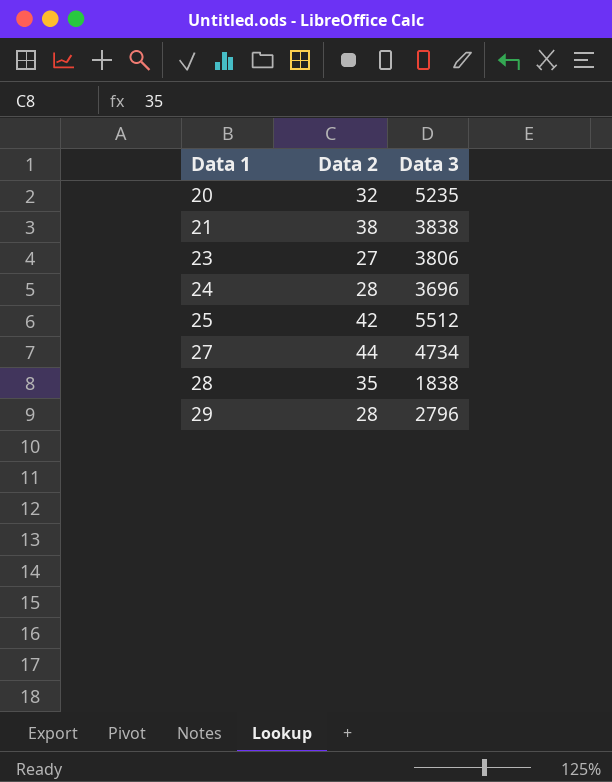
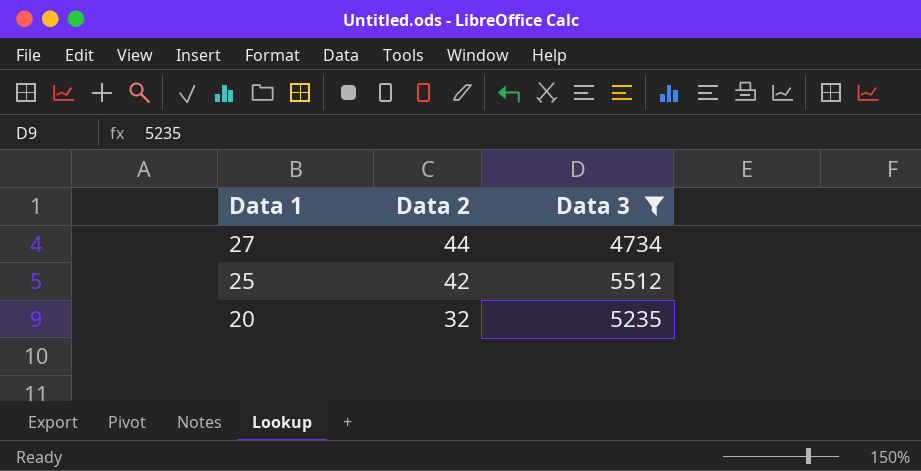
filter: none -> Data 3 >= 4734
row order: Data 1 ascending -> Data 1 descending

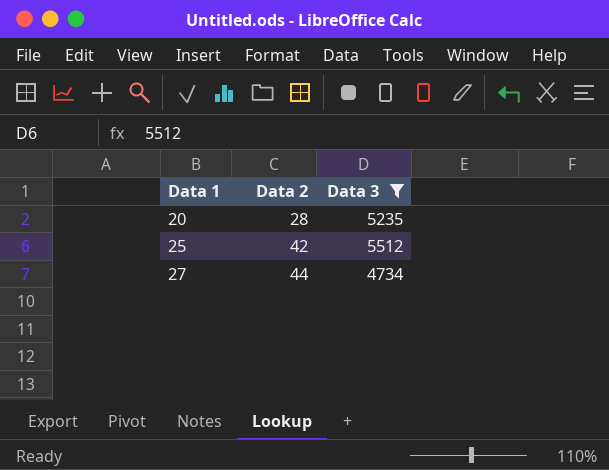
row order: Data 1 descending -> Data 1 ascending
20 | Data 2: 32 -> 28

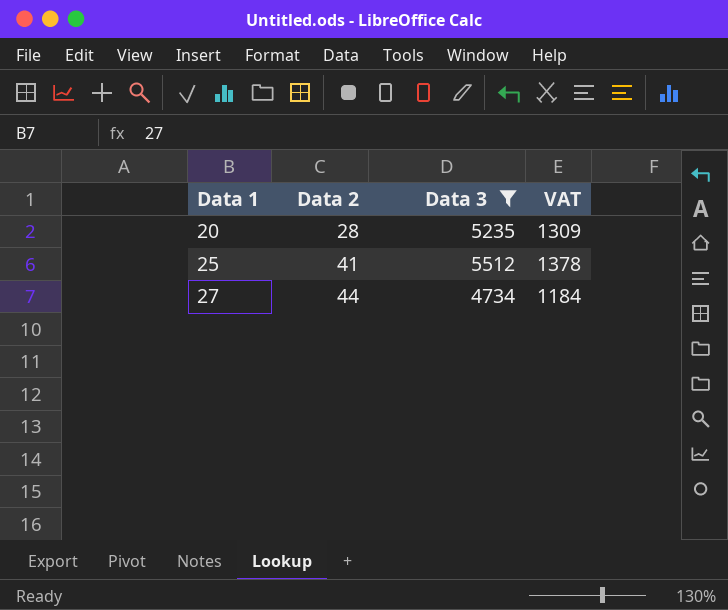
column VAT | formula: none -> [Data 3] * 0.25
25 | Data 2: 42 -> 41

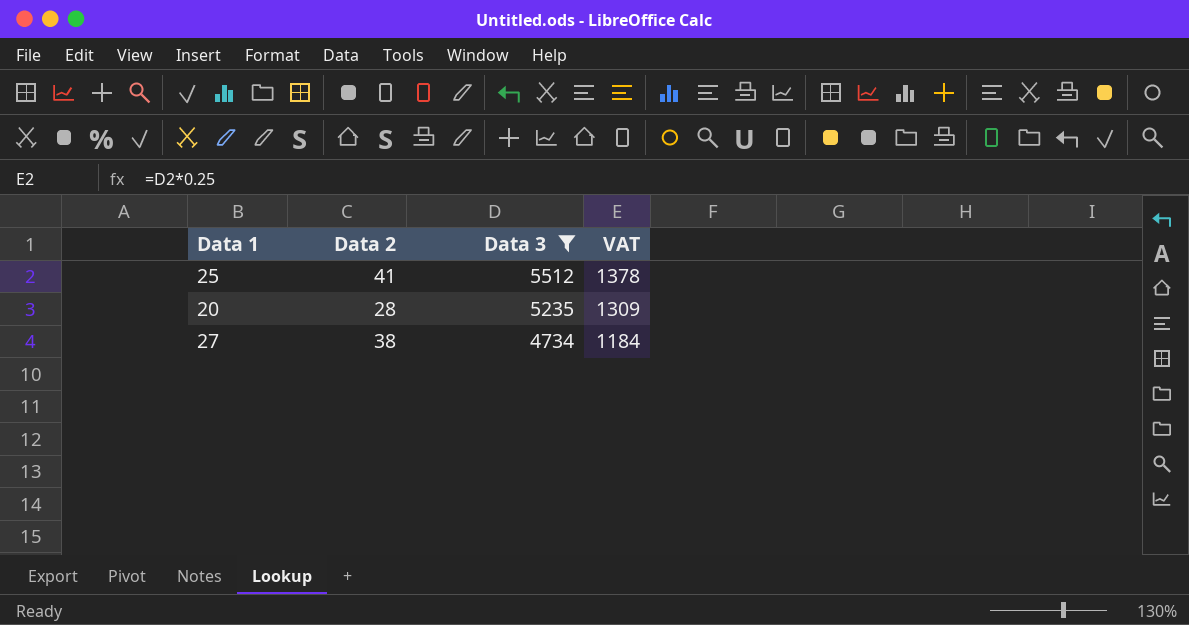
row order: Data 1 ascending -> Data 3 descending
27 | Data 2: 44 -> 38

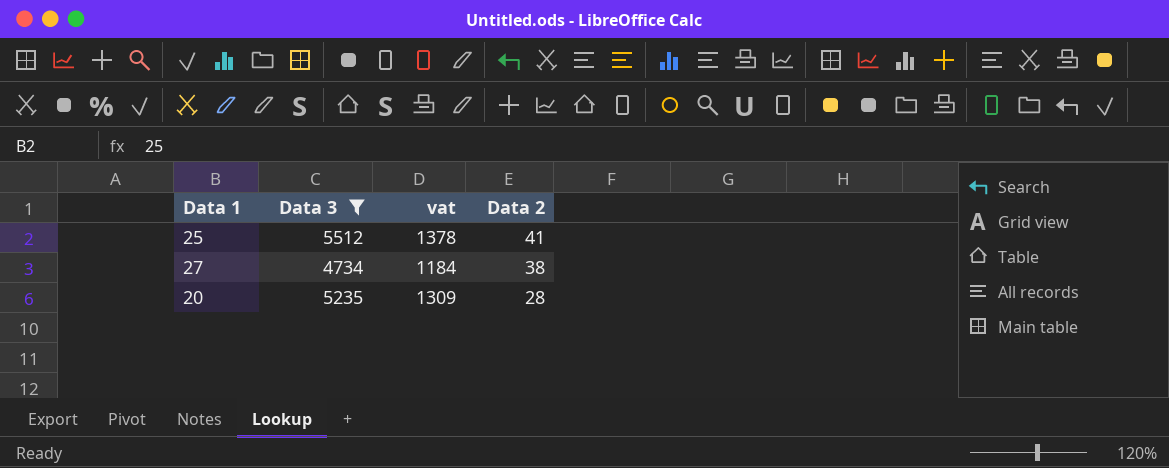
row order: Data 3 descending -> Data 2 descending
column name: VAT -> vat
column Data 2 | position: 2 -> 4

